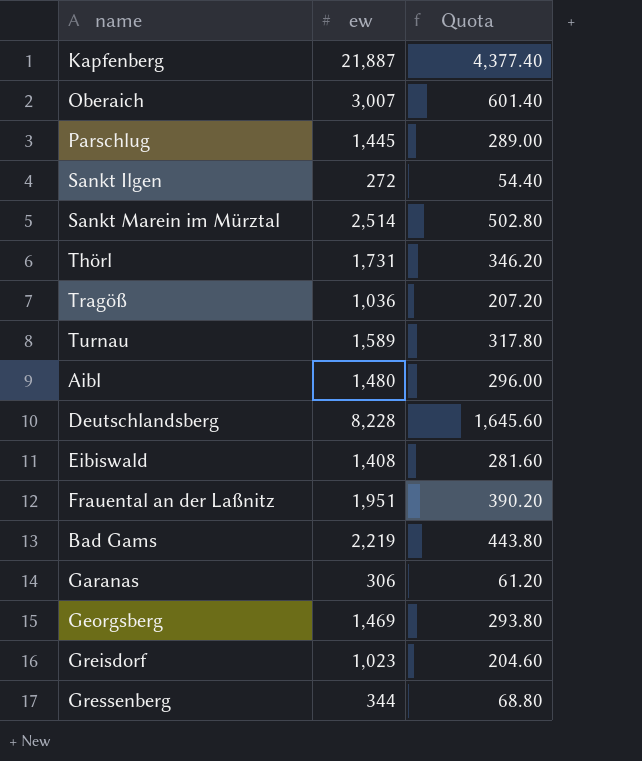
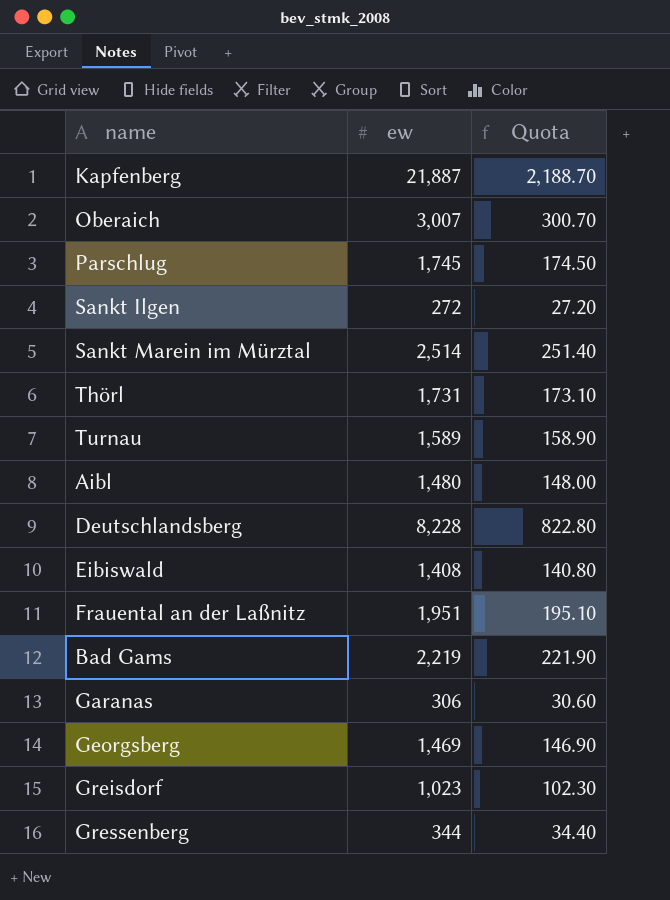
column Quota | formula: [ew] * 0.2 -> [ew] * 0.1
row Tragöß: 1,036 | 207.20 -> none
Parschlug | ew: 1,445 -> 1,745

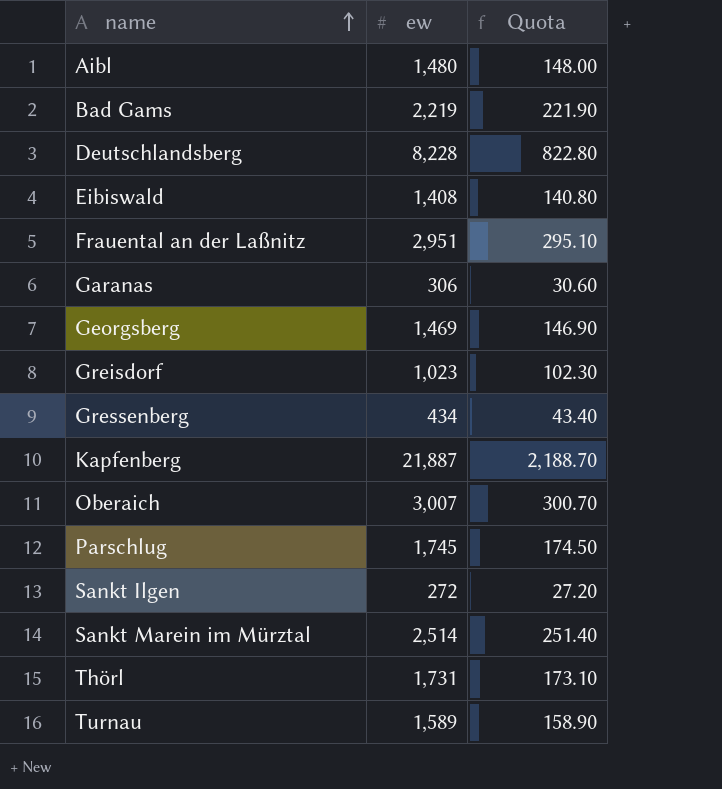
row order: none -> name ascending
Frauental an der Laßnitz | ew: 1,951 -> 2,951
Frauental an der Laßnitz | Quota: 195.10 -> 295.10
Gressenberg | ew: 344 -> 434
Gressenberg | Quota: 34.40 -> 43.40

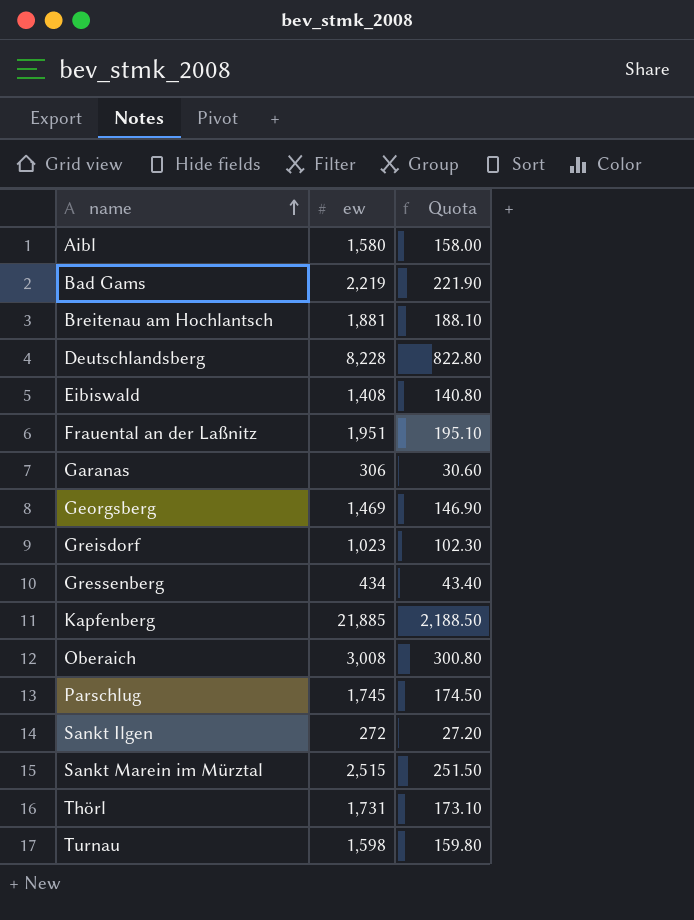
Aibl | ew: 1,480 -> 1,580
Aibl | Quota: 148.00 -> 158.00
row Breitenau am Hochlantsch: none -> 1,881 | 188.10
Frauental an der Laßnitz | ew: 2,951 -> 1,951
Frauental an der Laßnitz | Quota: 295.10 -> 195.10
Kapfenberg | ew: 21,887 -> 21,885
Kapfenberg | Quota: 2,188.70 -> 2,188.50
Oberaich | ew: 3,007 -> 3,008
Oberaich | Quota: 300.70 -> 300.80
Sankt Marein im Mürztal | ew: 2,514 -> 2,515
Sankt Marein im Mürztal | Quota: 251.40 -> 251.50
Turnau | ew: 1,589 -> 1,598
Turnau | Quota: 158.90 -> 159.80

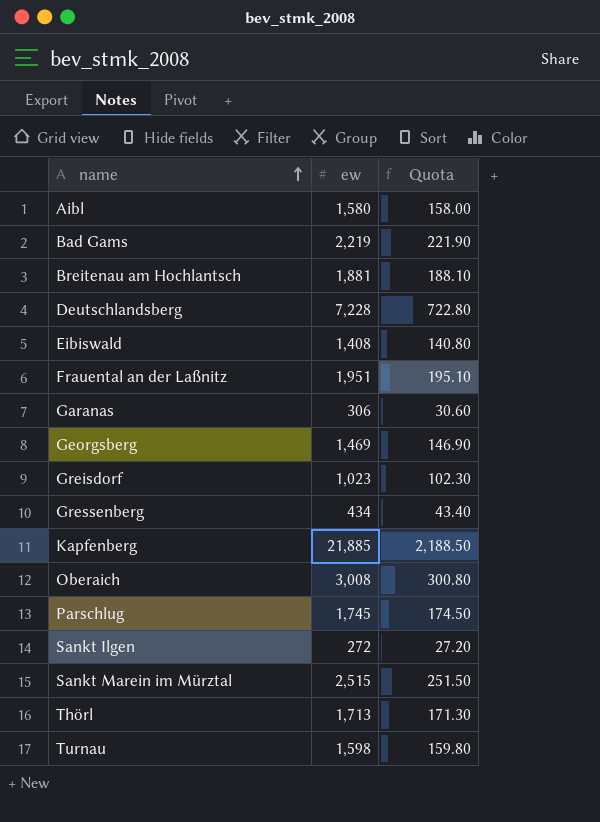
Deutschlandsberg | ew: 8,228 -> 7,228
Deutschlandsberg | Quota: 822.80 -> 722.80
Thörl | ew: 1,731 -> 1,713
Thörl | Quota: 173.10 -> 171.30

